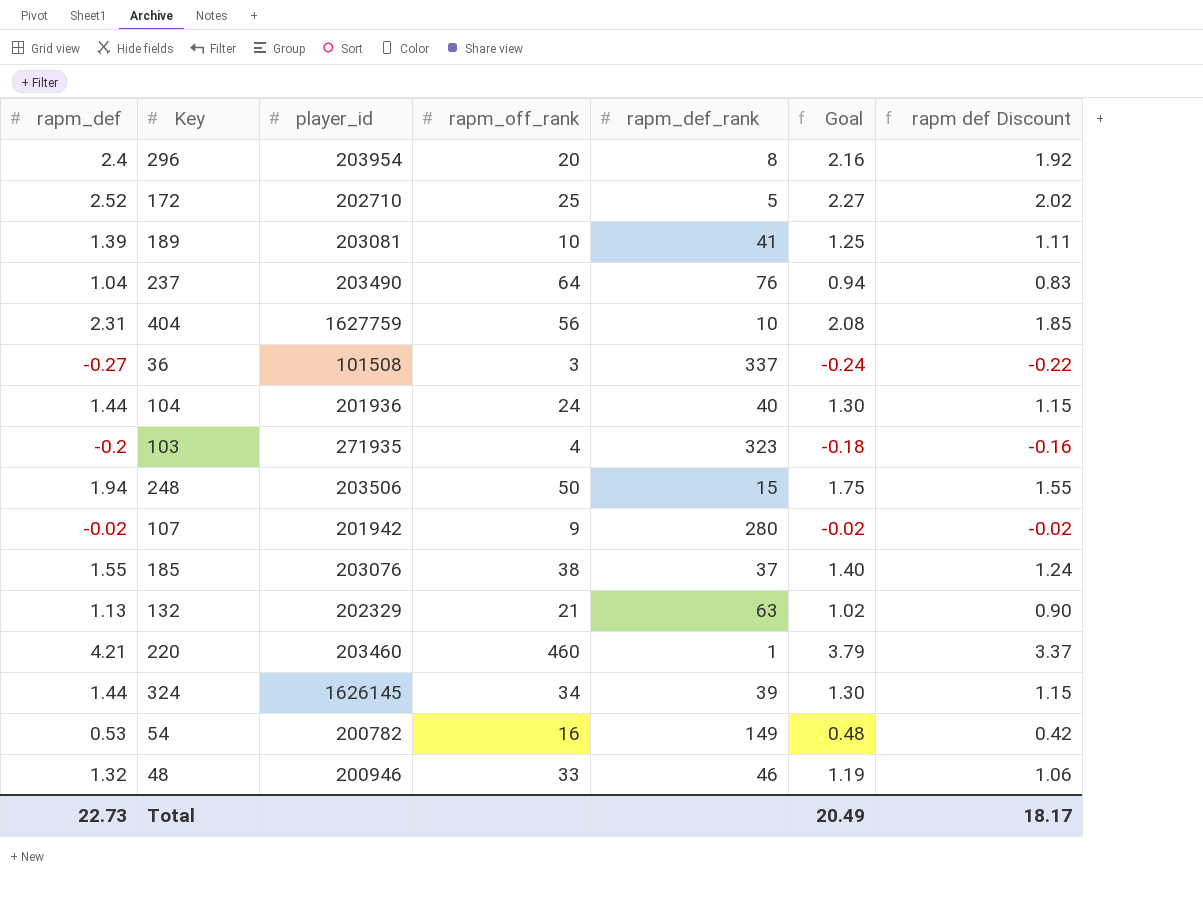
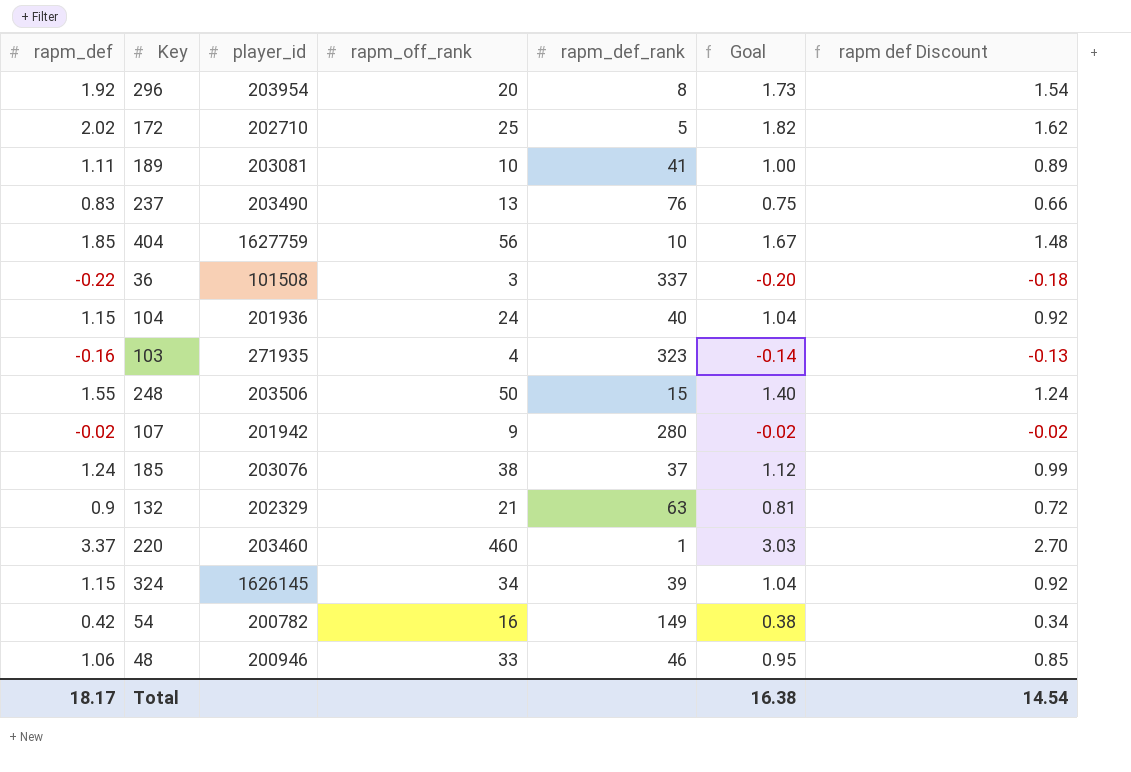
296 | rapm_def: 2.4 -> 1.92
296 | Goal: 2.16 -> 1.73
296 | rapm def Discount: 1.92 -> 1.54
172 | rapm_def: 2.52 -> 2.02
172 | Goal: 2.27 -> 1.82
172 | rapm def Discount: 2.02 -> 1.62
189 | rapm_def: 1.39 -> 1.11
189 | Goal: 1.25 -> 1.00
189 | rapm def Discount: 1.11 -> 0.89
237 | rapm_def: 1.04 -> 0.83
237 | rapm_off_rank: 64 -> 13
237 | Goal: 0.94 -> 0.75
237 | rapm def Discount: 0.83 -> 0.66
404 | rapm_def: 2.31 -> 1.85
404 | Goal: 2.08 -> 1.67
404 | rapm def Discount: 1.85 -> 1.48
36 | rapm_def: -0.27 -> -0.22
36 | Goal: -0.24 -> -0.20
36 | rapm def Discount: -0.22 -> -0.18
104 | rapm_def: 1.44 -> 1.15
104 | Goal: 1.30 -> 1.04
104 | rapm def Discount: 1.15 -> 0.92
103 | rapm_def: -0.2 -> -0.16
103 | Goal: -0.18 -> -0.14
103 | rapm def Discount: -0.16 -> -0.13
248 | rapm_def: 1.94 -> 1.55
248 | Goal: 1.75 -> 1.40
248 | rapm def Discount: 1.55 -> 1.24
185 | rapm_def: 1.55 -> 1.24
185 | Goal: 1.40 -> 1.12
185 | rapm def Discount: 1.24 -> 0.99
132 | rapm_def: 1.13 -> 0.9
132 | Goal: 1.02 -> 0.81
132 | rapm def Discount: 0.90 -> 0.72
220 | rapm_def: 4.21 -> 3.37
220 | Goal: 3.79 -> 3.03
220 | rapm def Discount: 3.37 -> 2.70
324 | rapm_def: 1.44 -> 1.15
324 | Goal: 1.30 -> 1.04
324 | rapm def Discount: 1.15 -> 0.92
54 | rapm_def: 0.53 -> 0.42
54 | Goal: 0.48 -> 0.38
54 | rapm def Discount: 0.42 -> 0.34
48 | rapm_def: 1.32 -> 1.06
48 | Goal: 1.19 -> 0.95
48 | rapm def Discount: 1.06 -> 0.85
Total | rapm_def: 22.73 -> 18.17
Total | Goal: 20.49 -> 16.38
Total | rapm def Discount: 18.17 -> 14.54

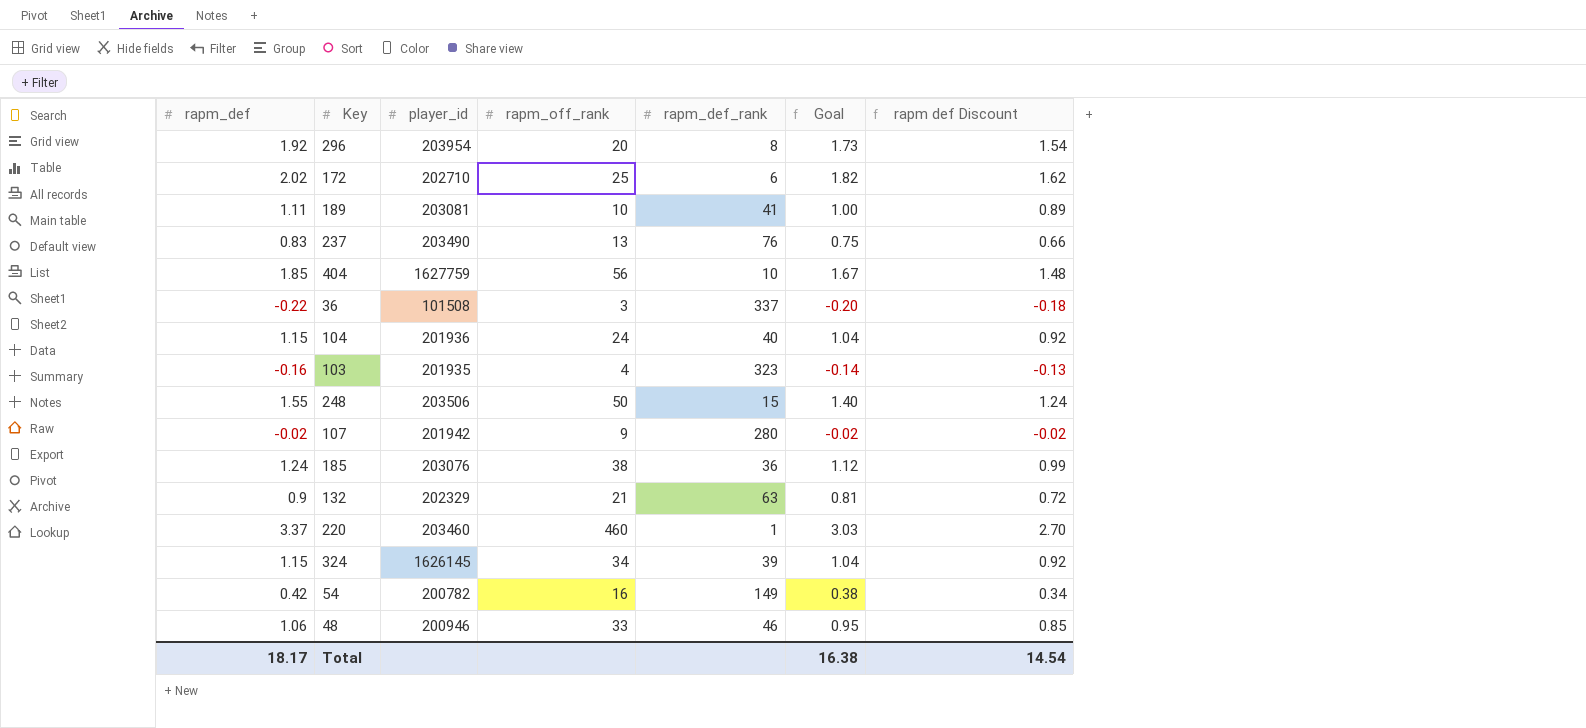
172 | rapm_def_rank: 5 -> 6
103 | player_id: 271935 -> 201935
185 | rapm_def_rank: 37 -> 36

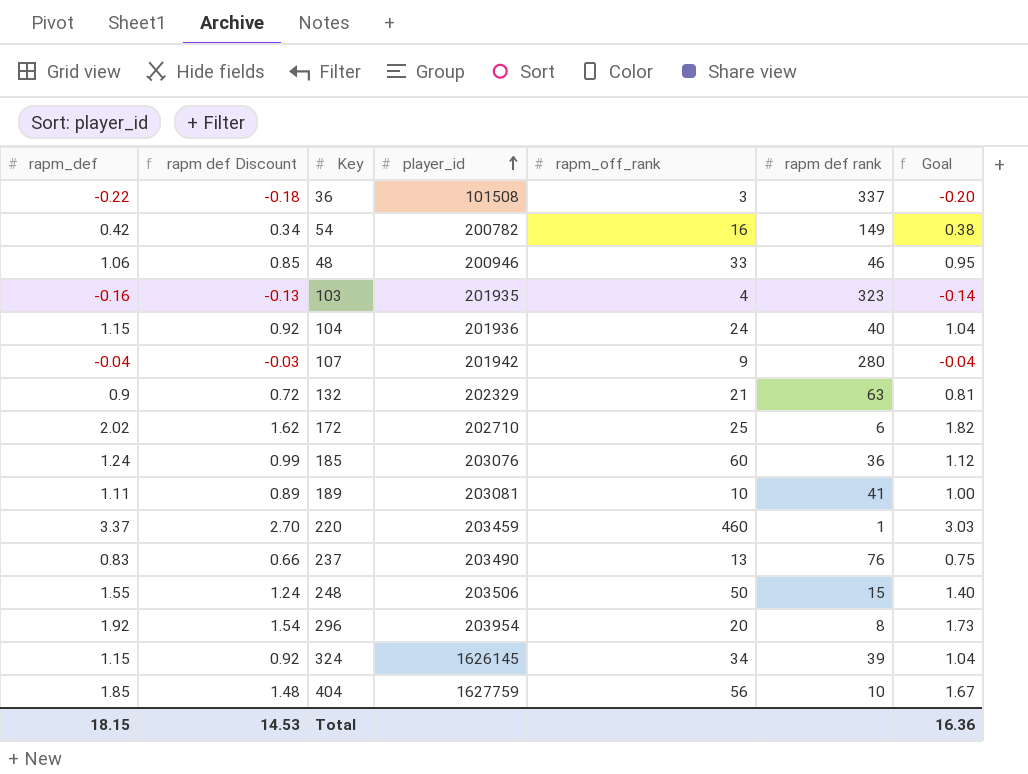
row order: none -> player_id ascending
column rapm def Discount | position: 7 -> 2
column name: rapm_def_rank -> rapm def rank
107 | rapm_def: -0.02 -> -0.04
107 | rapm def Discount: -0.02 -> -0.03
107 | Goal: -0.02 -> -0.04
185 | rapm_off_rank: 38 -> 60
220 | player_id: 203460 -> 203459
Total | rapm_def: 18.17 -> 18.15
Total | rapm def Discount: 14.54 -> 14.53
Total | Goal: 16.38 -> 16.36

